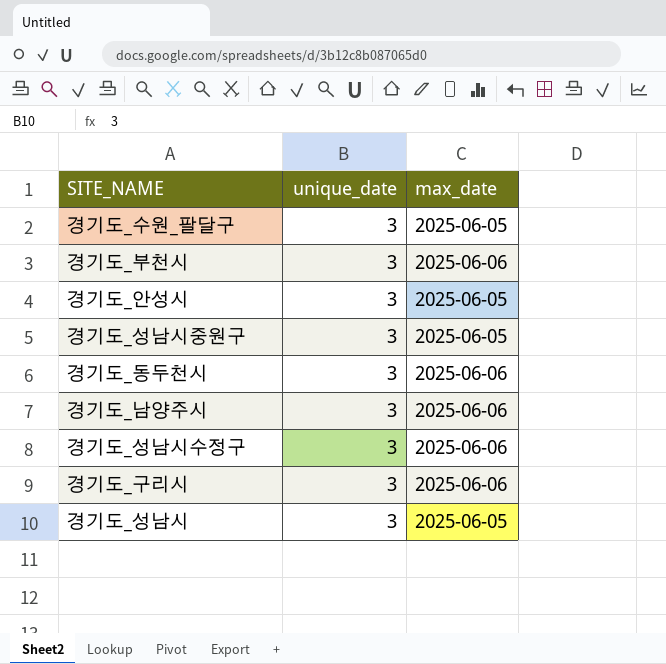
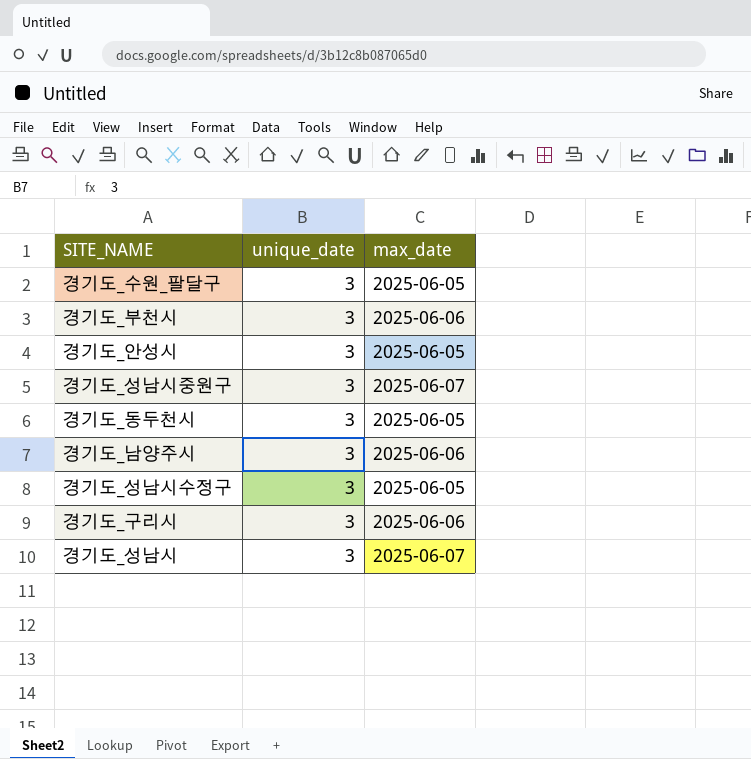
경기도_성남시중원구 | max_date: 2025-06-05 -> 2025-06-07
경기도_동두천시 | max_date: 2025-06-06 -> 2025-06-05
경기도_성남시수정구 | max_date: 2025-06-06 -> 2025-06-05
경기도_성남시 | max_date: 2025-06-05 -> 2025-06-07

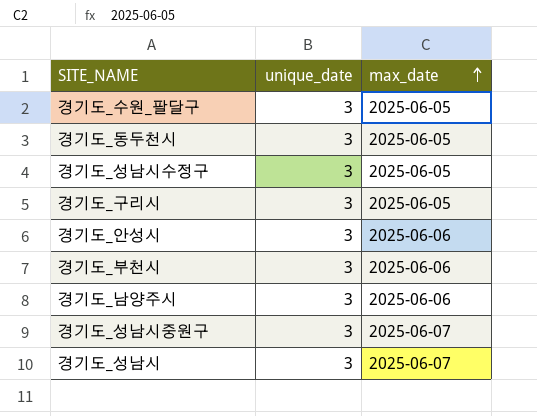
row order: none -> max_date ascending
경기도_구리시 | max_date: 2025-06-06 -> 2025-06-05
경기도_안성시 | max_date: 2025-06-05 -> 2025-06-06

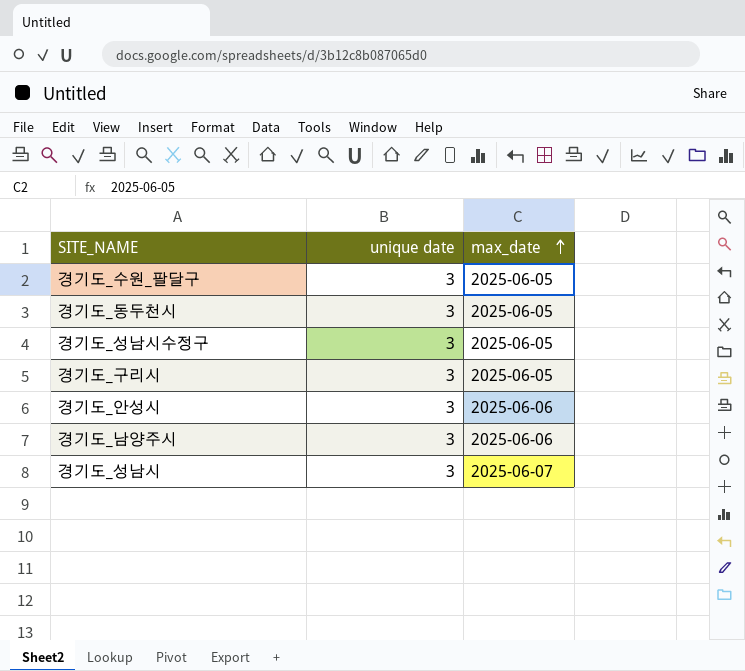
column name: unique_date -> unique date
row 경기도_부천시: 3 | 2025-06-06 -> none
row 경기도_성남시중원구: 3 | 2025-06-07 -> none

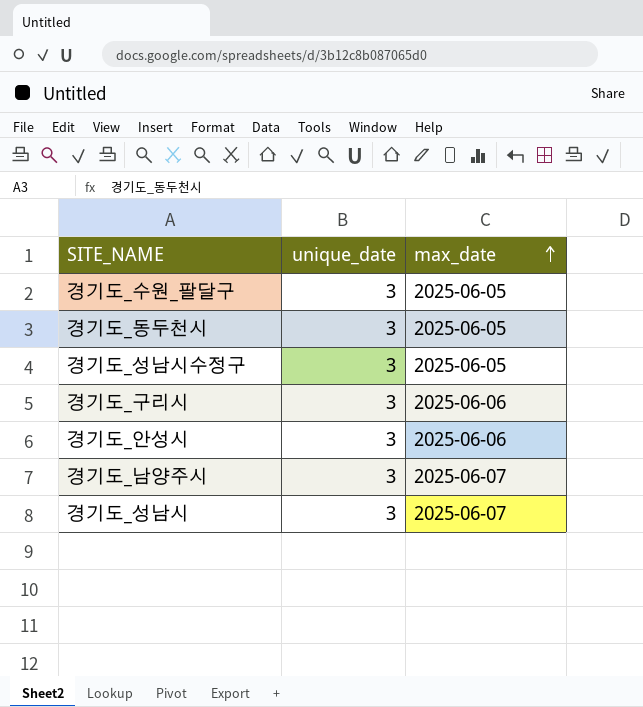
column name: unique date -> unique_date
경기도_구리시 | max_date: 2025-06-05 -> 2025-06-06
경기도_남양주시 | max_date: 2025-06-06 -> 2025-06-07

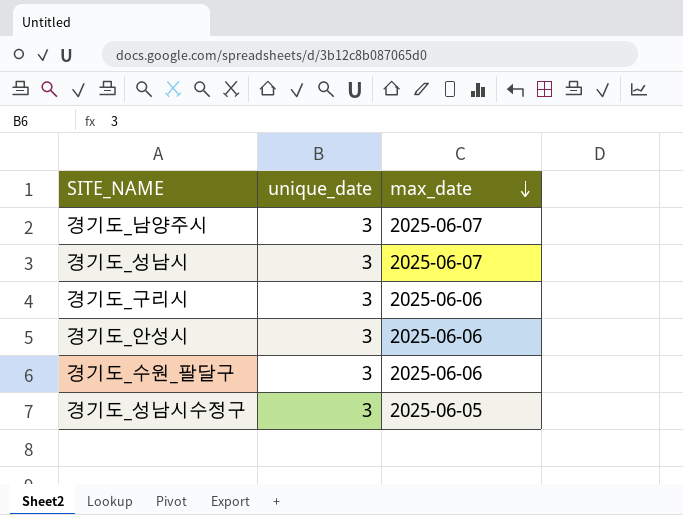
row order: max_date ascending -> max_date descending
row 경기도_동두천시: 3 | 2025-06-05 -> none
경기도_수원_팔달구 | max_date: 2025-06-05 -> 2025-06-06

